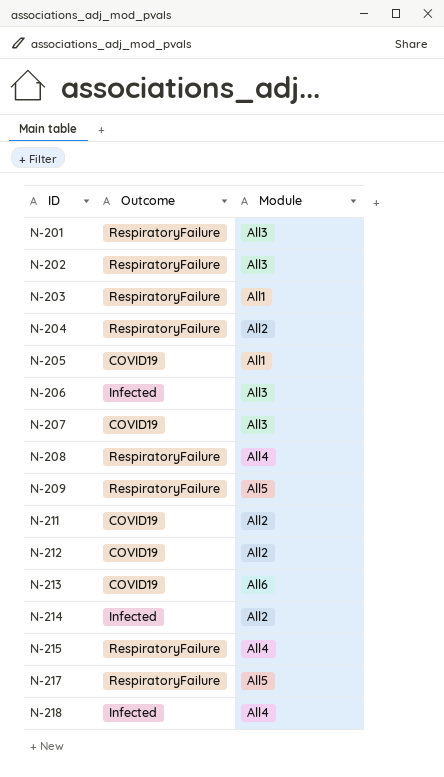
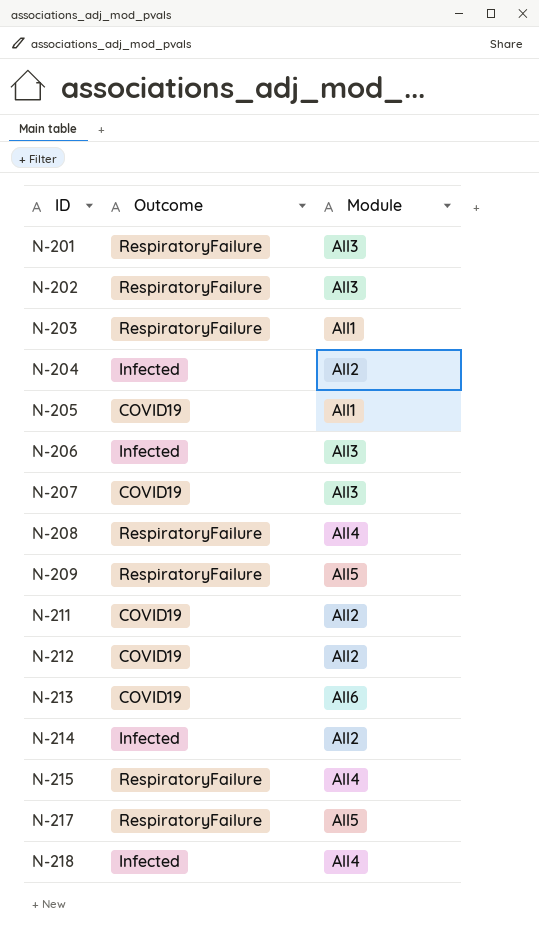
N-204 | Outcome: RespiratoryFailure -> Infected

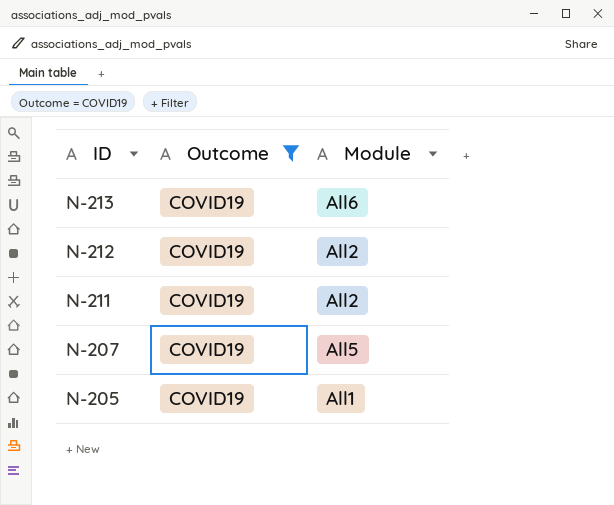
filter: none -> Outcome = COVID19
row order: ID ascending -> ID descending
N-207 | Module: All3 -> All5

